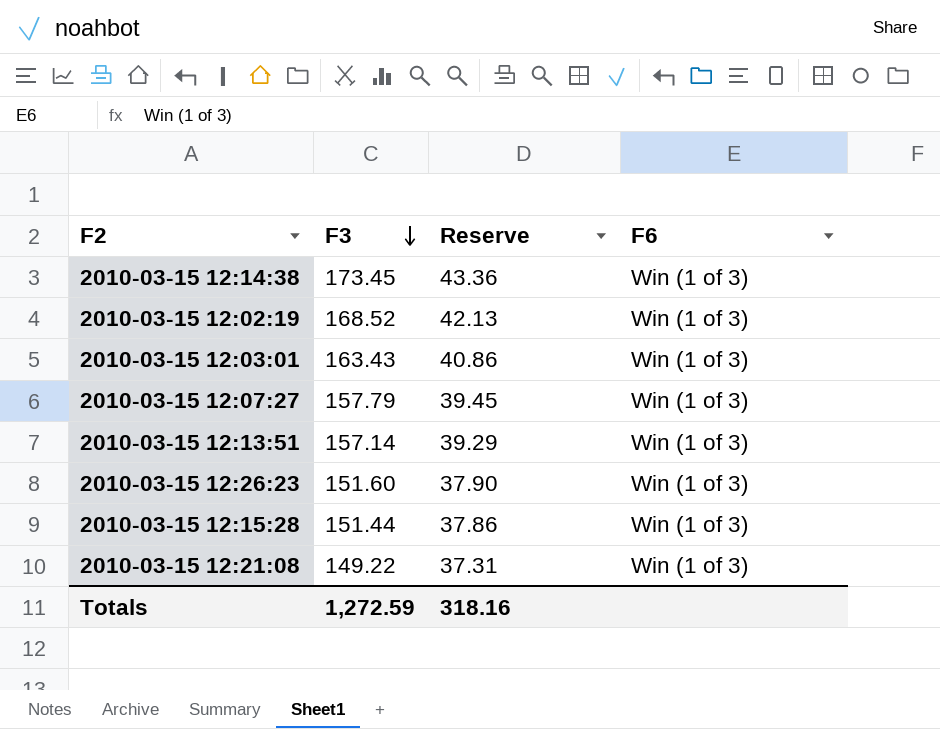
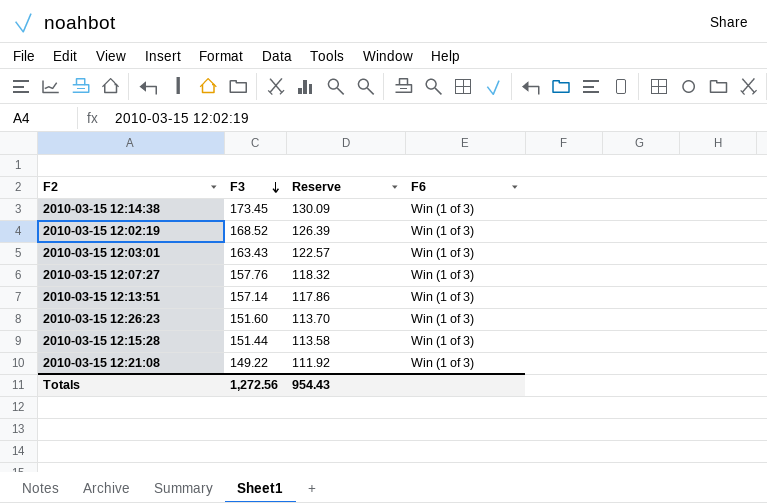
column Reserve | formula: [F3] * 0.25 -> [F3] * 0.75
2010-03-15 12:07:27 | F3: 157.79 -> 157.76
Totals | F3: 1,272.59 -> 1,272.56
Totals | Reserve: 318.16 -> 954.43

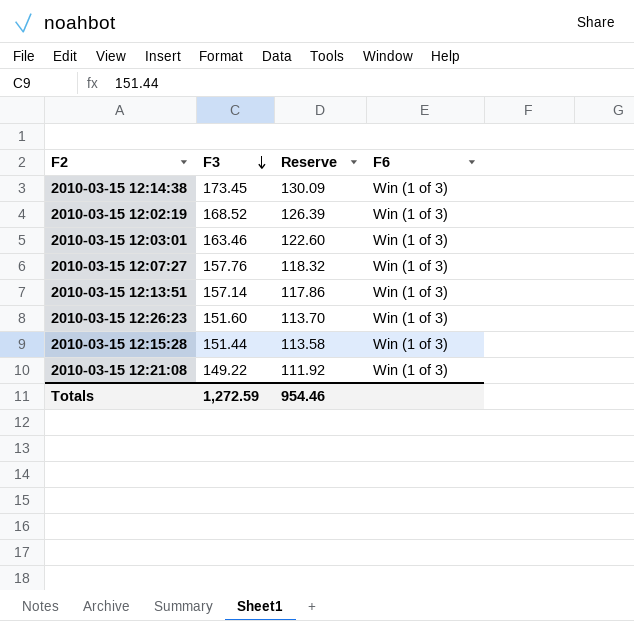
2010-03-15 12:03:01 | F3: 163.43 -> 163.46
2010-03-15 12:03:01 | Reserve: 122.57 -> 122.60
Totals | F3: 1,272.56 -> 1,272.59
Totals | Reserve: 954.43 -> 954.46

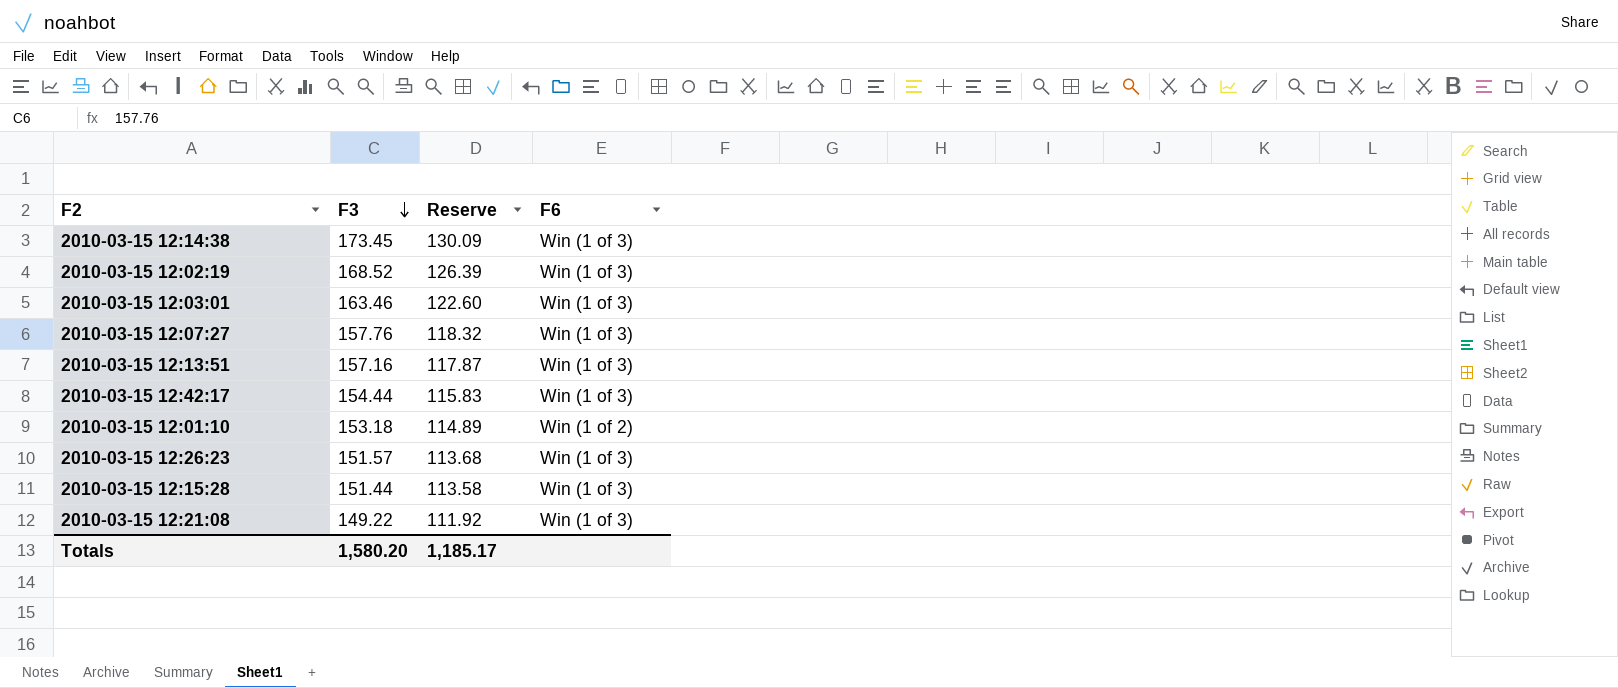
2010-03-15 12:13:51 | F3: 157.14 -> 157.16
2010-03-15 12:13:51 | Reserve: 117.86 -> 117.87
row 2010-03-15 12:42:17: none -> 154.44 | 115.83 | Win (1 of 3)
row 2010-03-15 12:01:10: none -> 153.18 | 114.89 | Win (1 of 2)
2010-03-15 12:26:23 | F3: 151.60 -> 151.57
2010-03-15 12:26:23 | Reserve: 113.70 -> 113.68
Totals | F3: 1,272.59 -> 1,580.20
Totals | Reserve: 954.46 -> 1,185.17

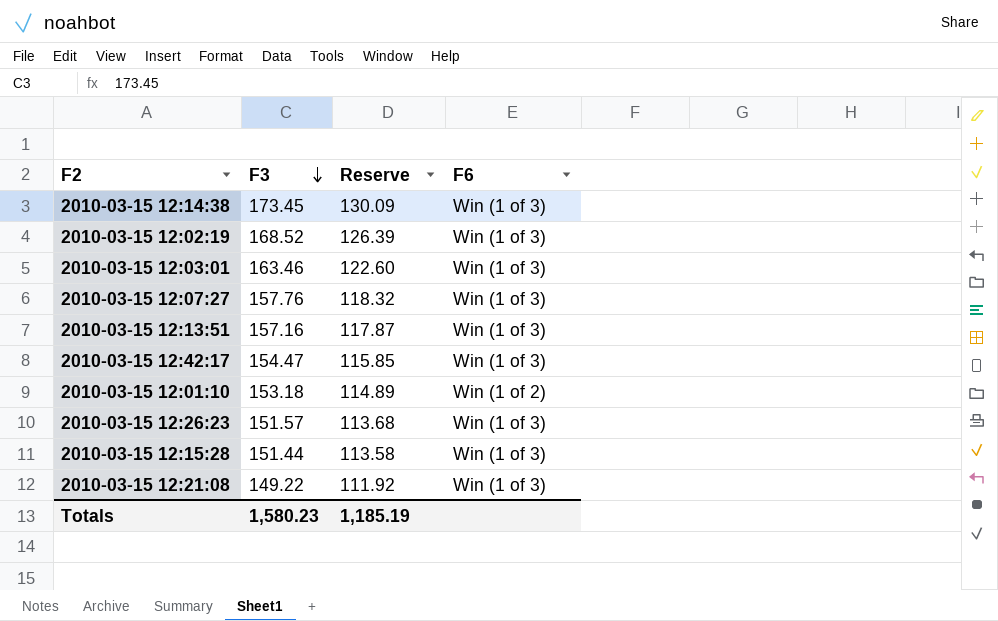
2010-03-15 12:42:17 | F3: 154.44 -> 154.47
2010-03-15 12:42:17 | Reserve: 115.83 -> 115.85
Totals | F3: 1,580.20 -> 1,580.23
Totals | Reserve: 1,185.17 -> 1,185.19

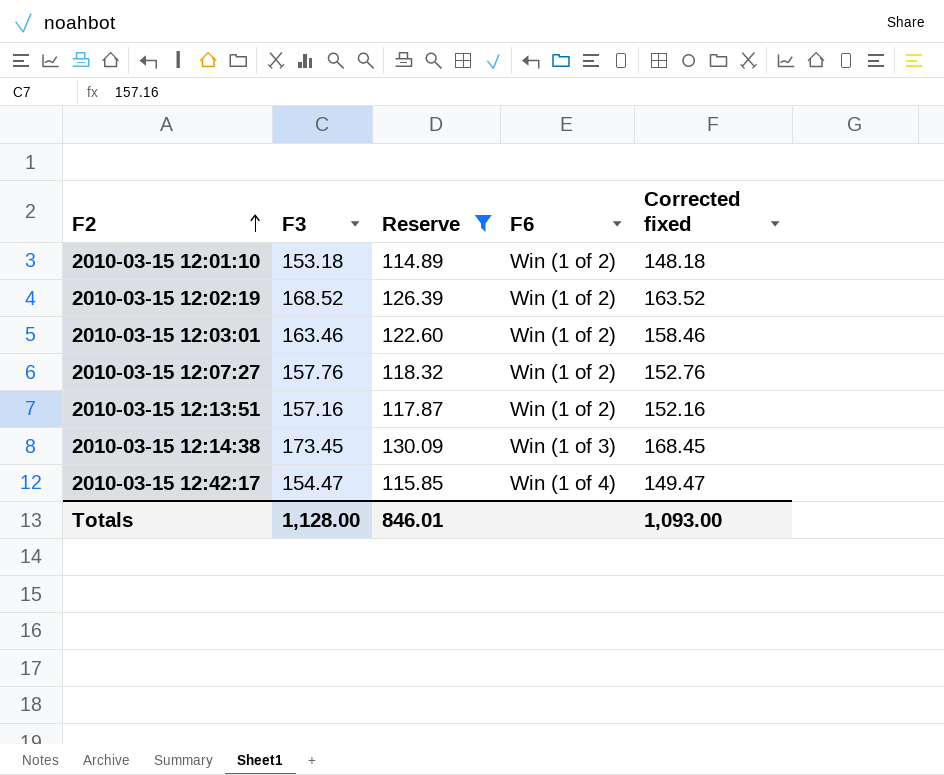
filter: none -> Reserve >= 114.89
row order: F3 descending -> F2 ascending
column Corrected fixed | formula: none -> [F3] - 5
2010-03-15 12:02:19 | F6: Win (1 of 3) -> Win (1 of 2)
2010-03-15 12:03:01 | F6: Win (1 of 3) -> Win (1 of 2)
2010-03-15 12:07:27 | F6: Win (1 of 3) -> Win (1 of 2)
2010-03-15 12:13:51 | F6: Win (1 of 3) -> Win (1 of 2)
2010-03-15 12:42:17 | F6: Win (1 of 3) -> Win (1 of 4)
Totals | F3: 1,580.23 -> 1,128.00
Totals | Reserve: 1,185.19 -> 846.01

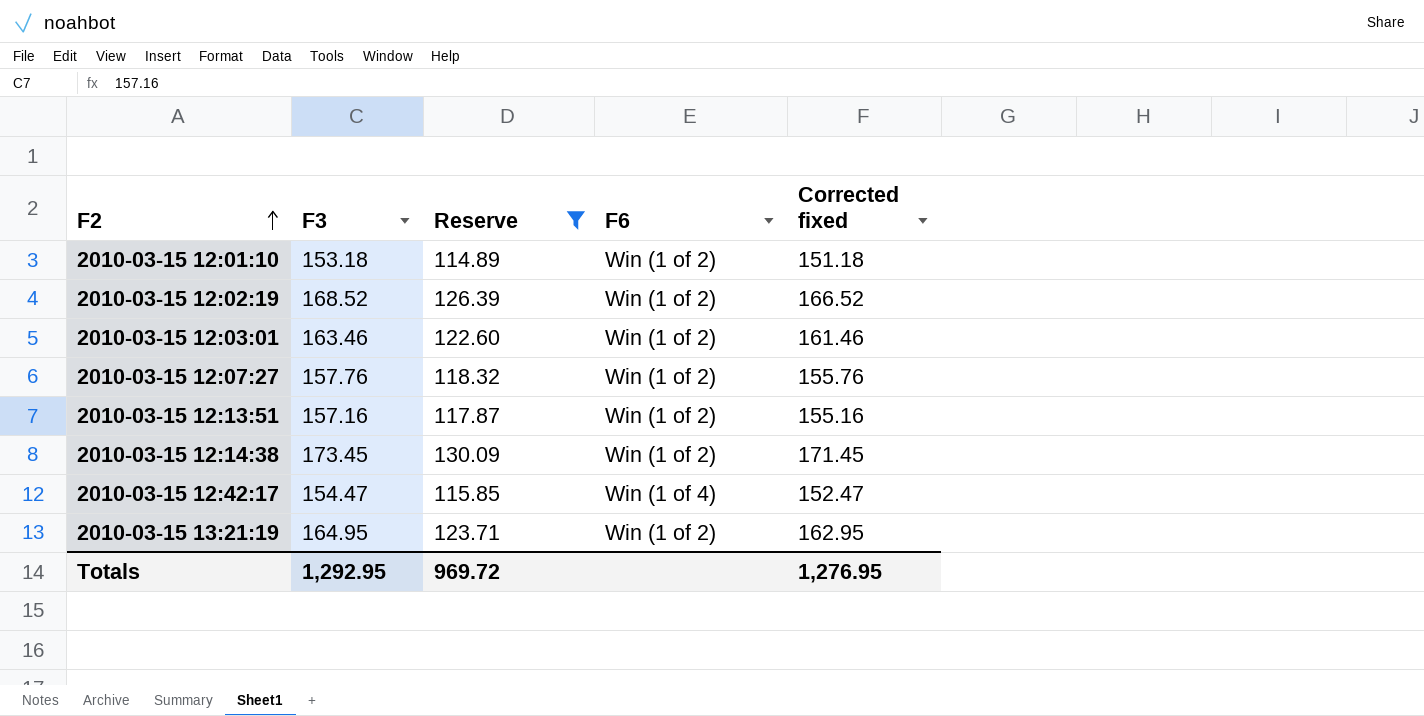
column Corrected fixed | formula: [F3] - 5 -> [F3] - 2
2010-03-15 12:14:38 | F6: Win (1 of 3) -> Win (1 of 2)
row 2010-03-15 13:21:19: none -> 164.95 | 123.71 | Win (1 of 2) | 162.95
Totals | F3: 1,128.00 -> 1,292.95
Totals | Reserve: 846.01 -> 969.72
Totals | Corrected fixed: 1,093.00 -> 1,276.95

